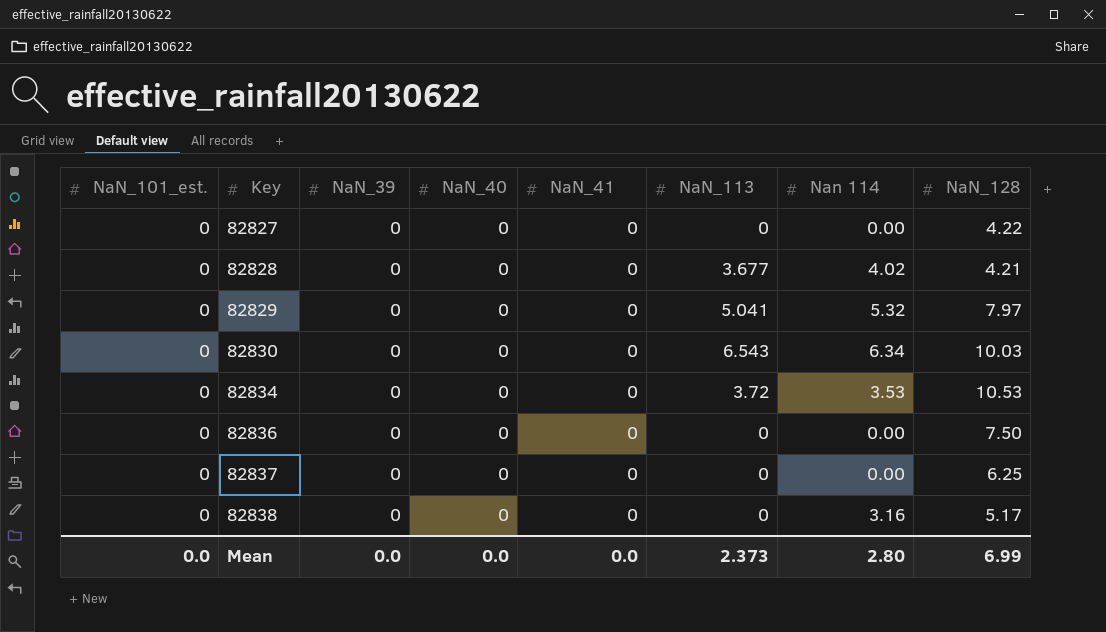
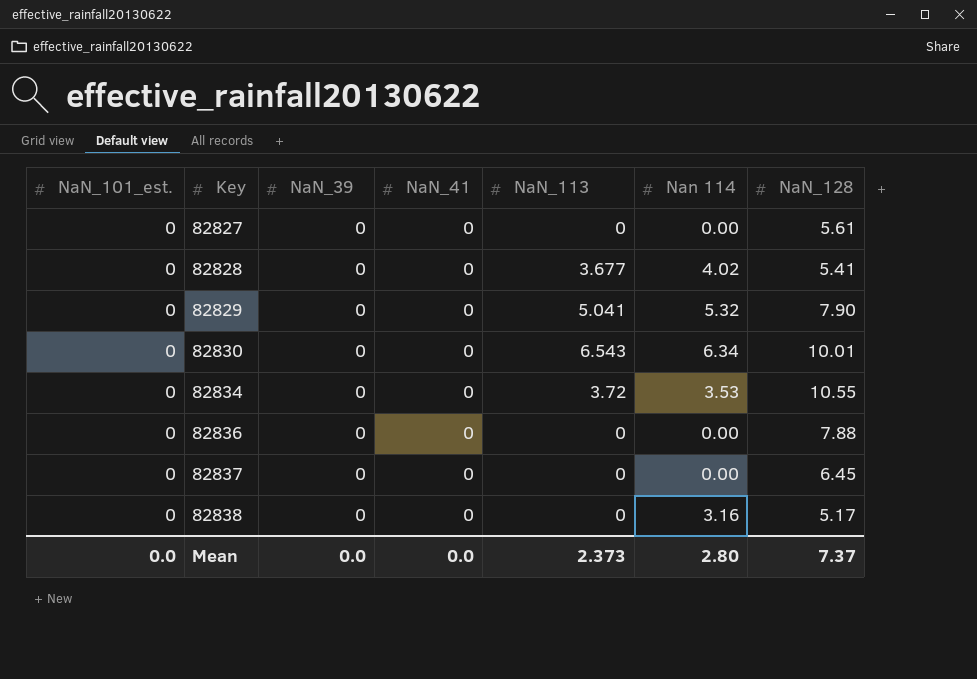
column NaN_40 | position: 4 -> none
82827 | NaN_128: 4.22 -> 5.61
82828 | NaN_128: 4.21 -> 5.41
82829 | NaN_128: 7.97 -> 7.90
82830 | NaN_128: 10.03 -> 10.01
82834 | NaN_128: 10.53 -> 10.55
82836 | NaN_128: 7.50 -> 7.88
82837 | NaN_128: 6.25 -> 6.45
Mean | NaN_128: 6.99 -> 7.37

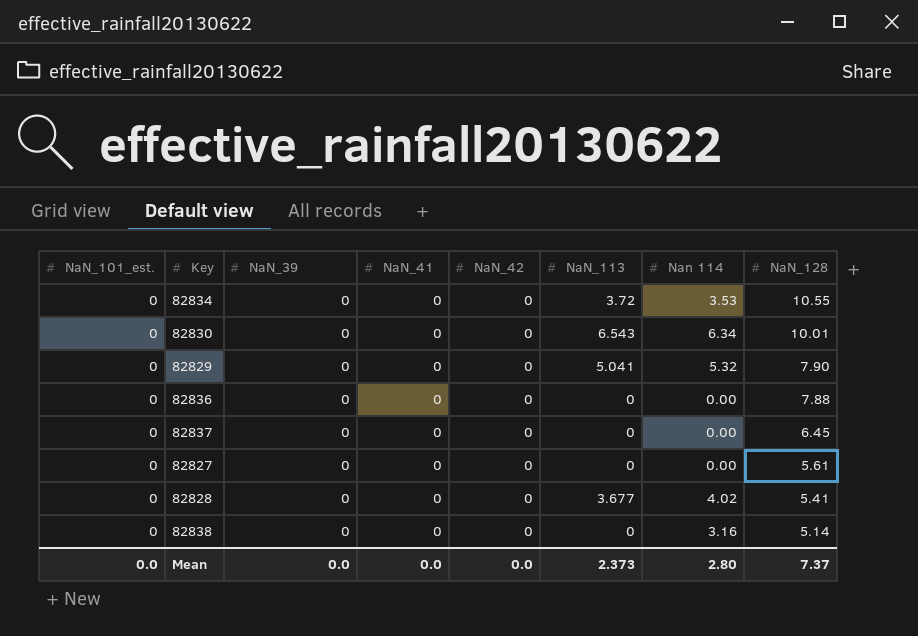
row order: Key ascending -> NaN_128 descending
column NaN_42 | position: none -> 5
82838 | NaN_128: 5.17 -> 5.14

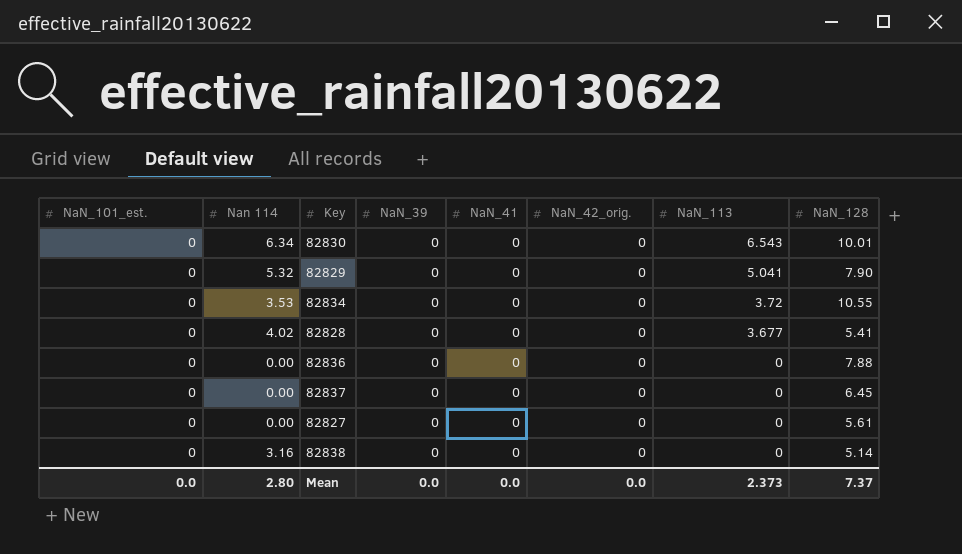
row order: NaN_128 descending -> NaN_113 descending
column Nan 114 | position: 7 -> 2
column name: NaN_42 -> NaN_42_orig.

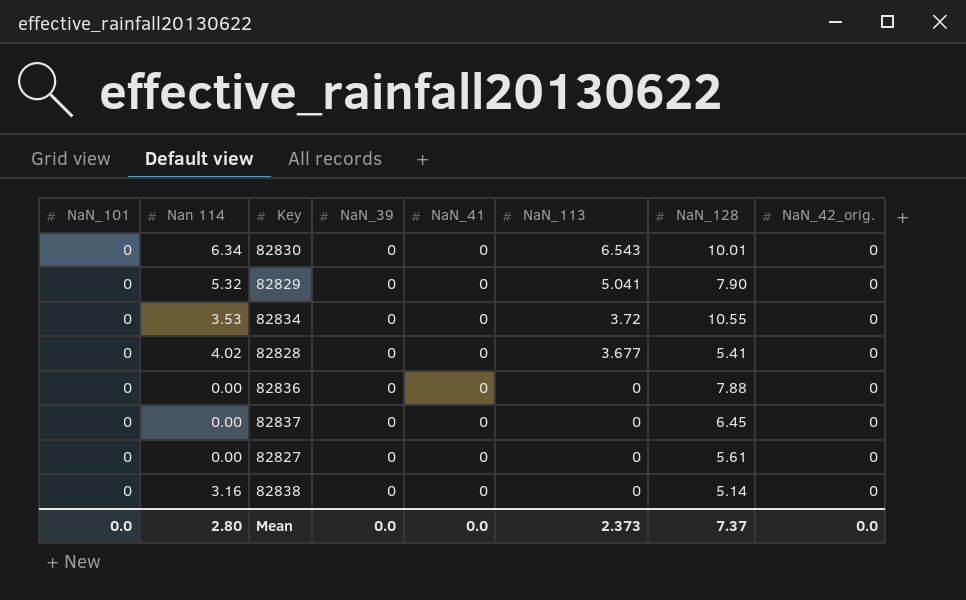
column name: NaN_101_est. -> NaN_101
column NaN_42_orig. | position: 6 -> 8

